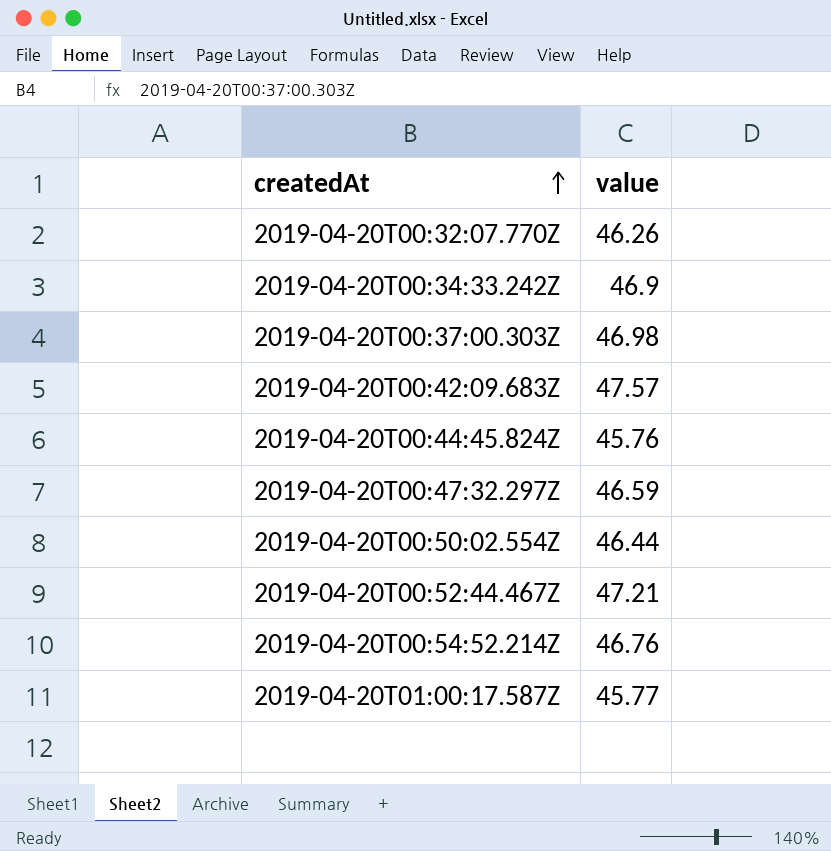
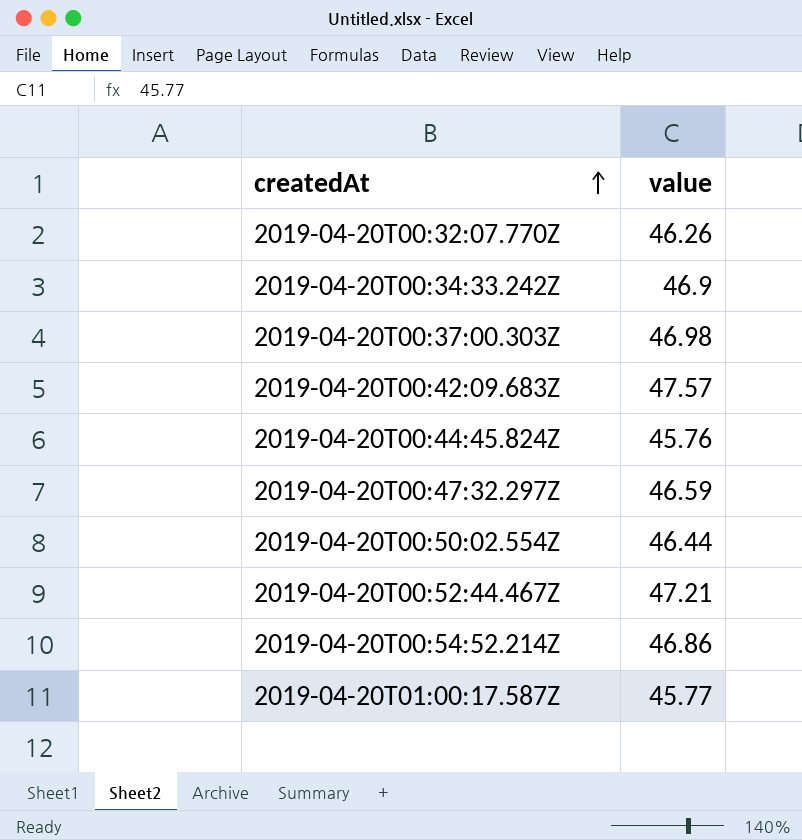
2019-04-20T00:54:52.214Z | value: 46.76 -> 46.86

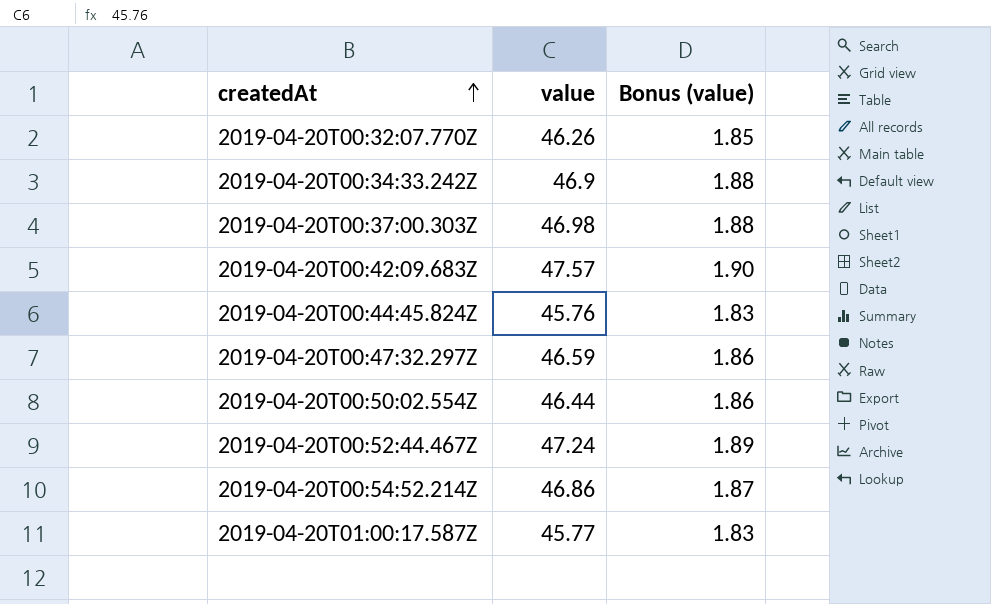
column Bonus (value) | formula: none -> [value] * 0.04
2019-04-20T00:52:44.467Z | value: 47.21 -> 47.24

